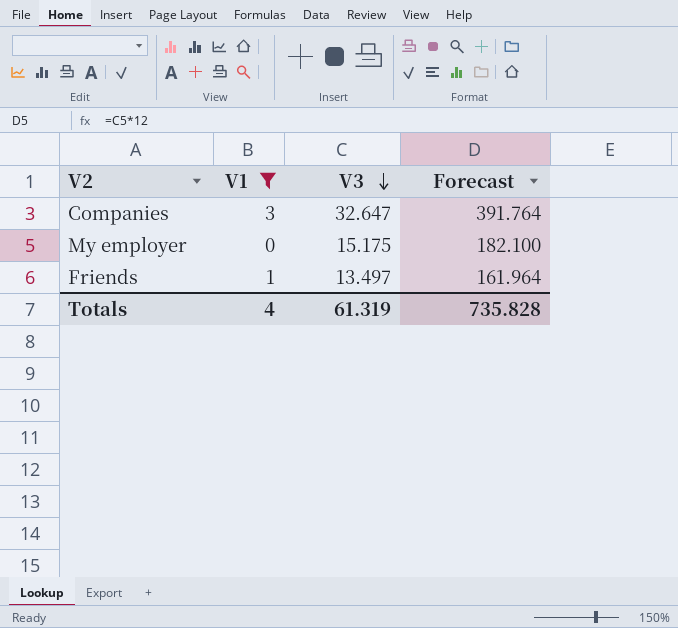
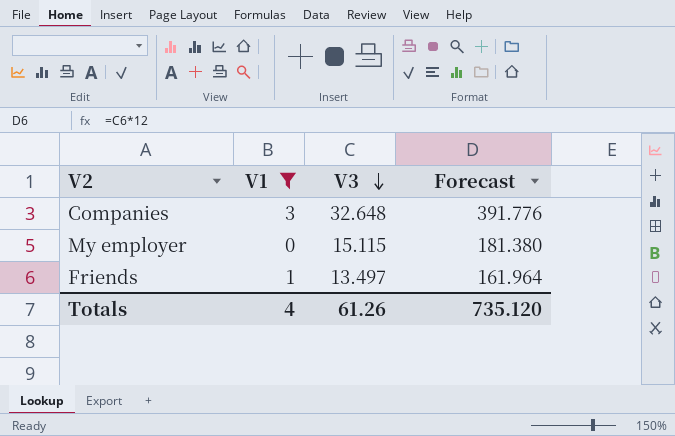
Companies | V3: 32.647 -> 32.648
Companies | Forecast: 391.764 -> 391.776
My employer | V3: 15.175 -> 15.115
My employer | Forecast: 182.100 -> 181.380
Totals | V3: 61.319 -> 61.26
Totals | Forecast: 735.828 -> 735.120

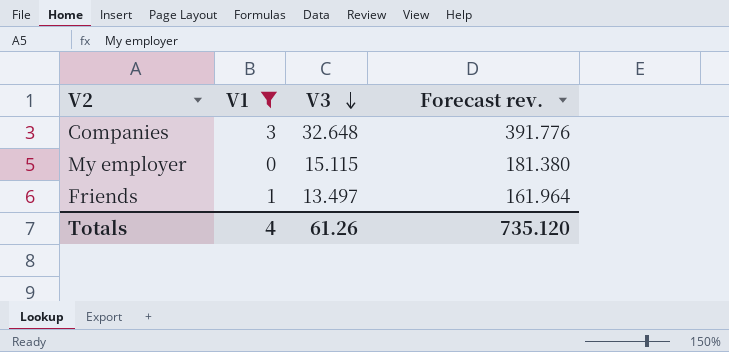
column name: Forecast -> Forecast rev.

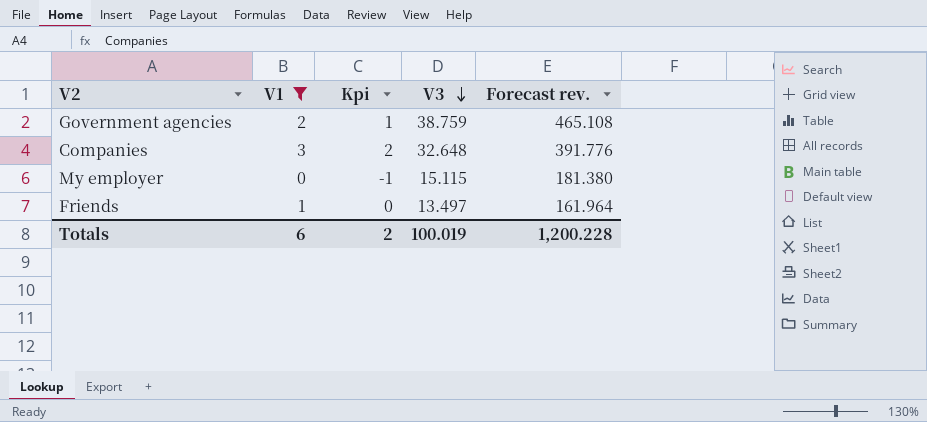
column Kpi | formula: none -> [V1] - 1
row Government agencies: none -> 2 | 1 | 38.759 | 465.108
Totals | V1: 4 -> 6
Totals | V3: 61.26 -> 100.019
Totals | Forecast rev.: 735.120 -> 1,200.228

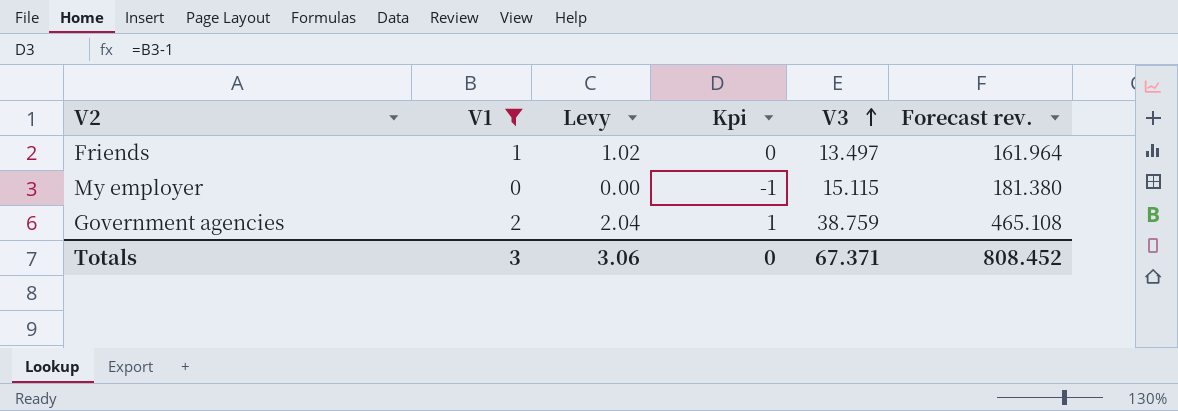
row order: V3 descending -> V3 ascending
column Levy | formula: none -> [V1] * 1.02
row Companies: 3 | 2 | 32.648 | 391.776 -> none
Totals | V1: 6 -> 3
Totals | Kpi: 2 -> 0
Totals | V3: 100.019 -> 67.371
Totals | Forecast rev.: 1,200.228 -> 808.452

